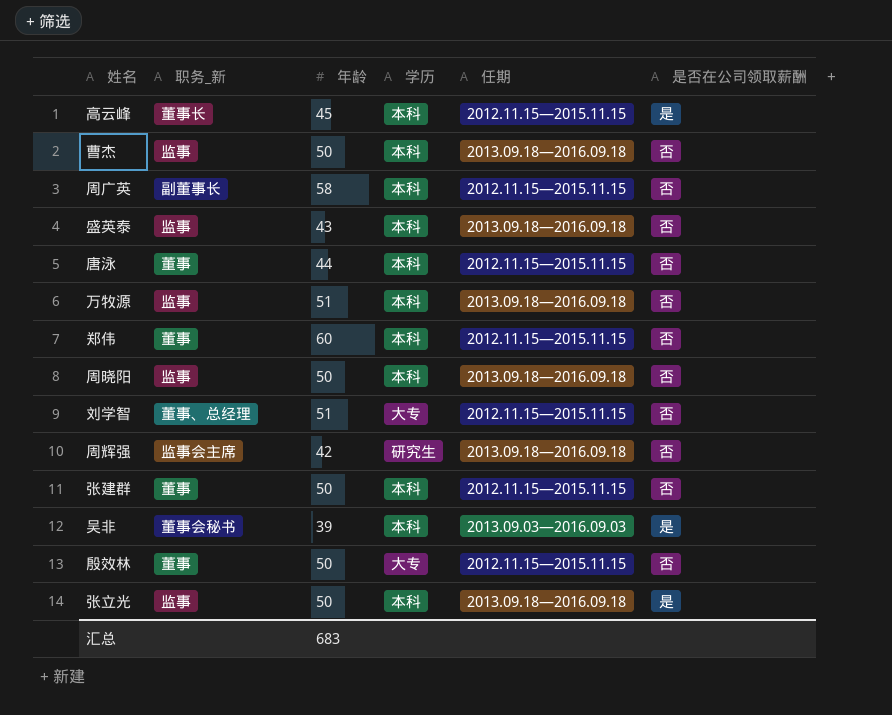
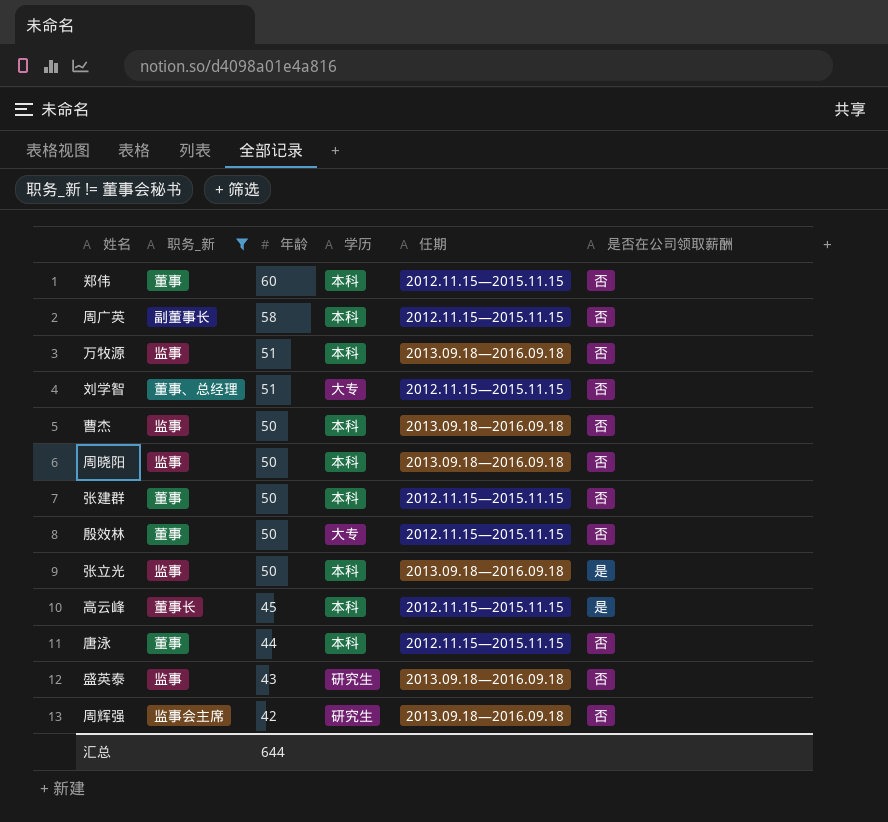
filter: none -> 职务_新 != 董事会秘书
row order: none -> 年龄 descending
盛英泰 | 学历: 本科 -> 研究生
汇总 | 年龄: 683 -> 644

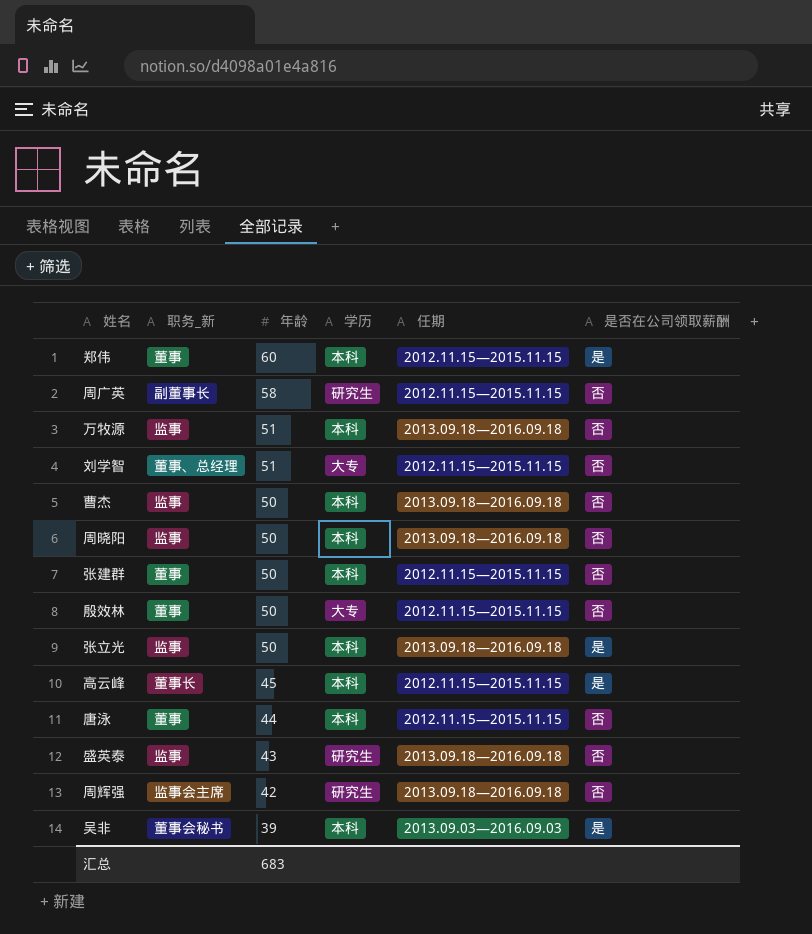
filter: 职务_新 != 董事会秘书 -> none
郑伟 | 是否在公司领取薪酬: 否 -> 是
周广英 | 学历: 本科 -> 研究生
汇总 | 年龄: 644 -> 683

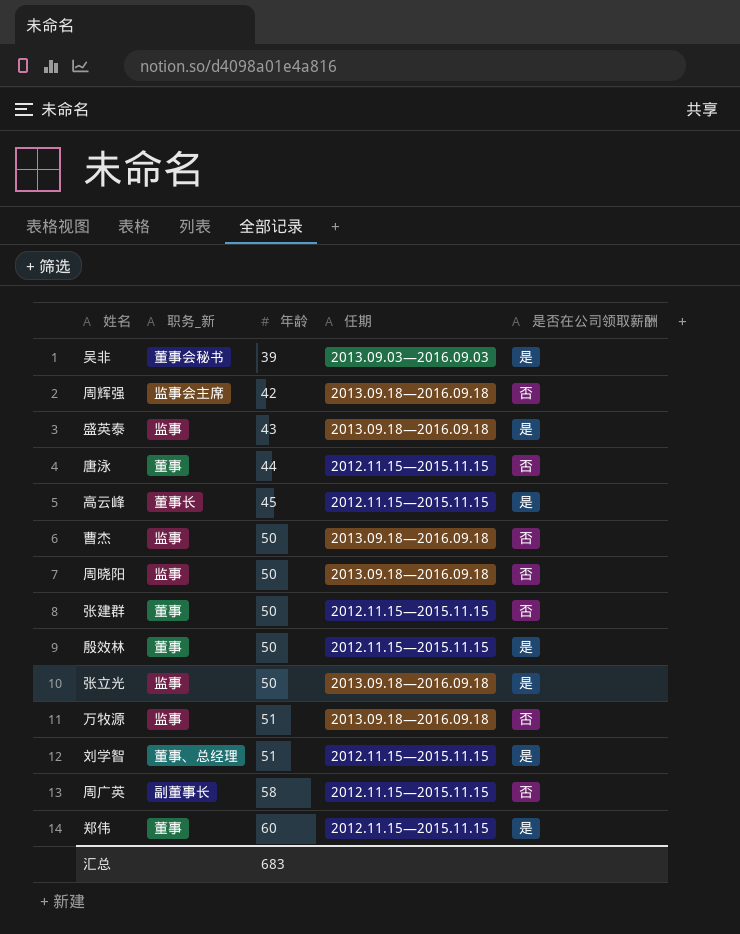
row order: 年龄 descending -> 年龄 ascending
column 学历 | position: 4 -> none
盛英泰 | 是否在公司领取薪酬: 否 -> 是
殷效林 | 是否在公司领取薪酬: 否 -> 是
刘学智 | 是否在公司领取薪酬: 否 -> 是

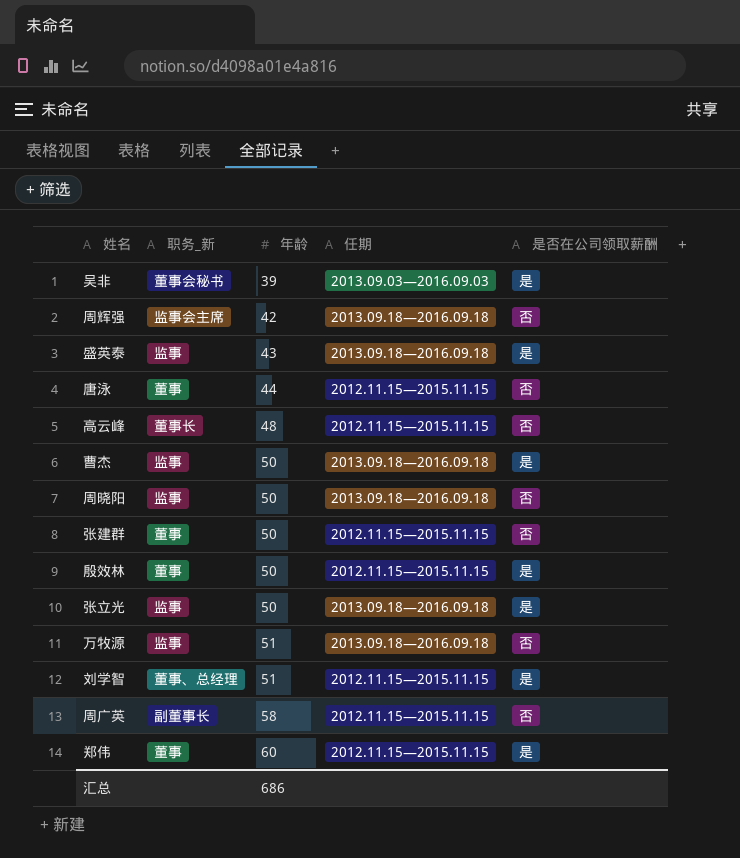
高云峰 | 年龄: 45 -> 48
高云峰 | 是否在公司领取薪酬: 是 -> 否
曹杰 | 是否在公司领取薪酬: 否 -> 是
汇总 | 年龄: 683 -> 686

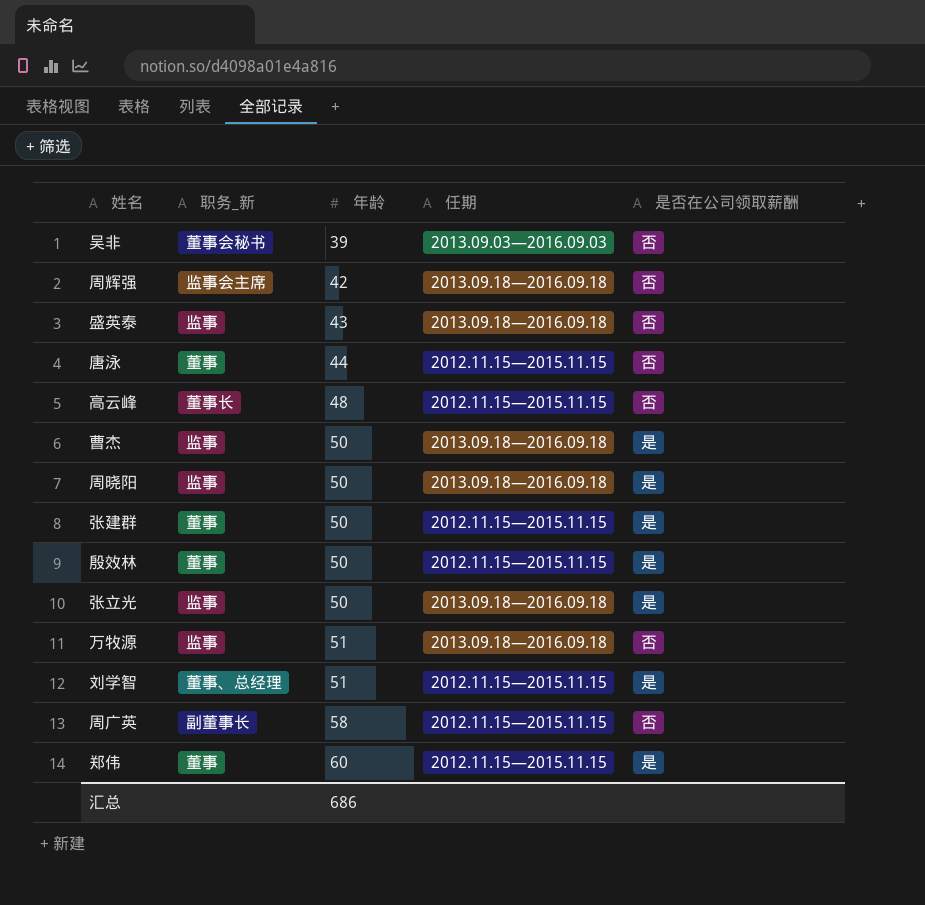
吴非 | 是否在公司领取薪酬: 是 -> 否
盛英泰 | 是否在公司领取薪酬: 是 -> 否
周晓阳 | 是否在公司领取薪酬: 否 -> 是
张建群 | 是否在公司领取薪酬: 否 -> 是

